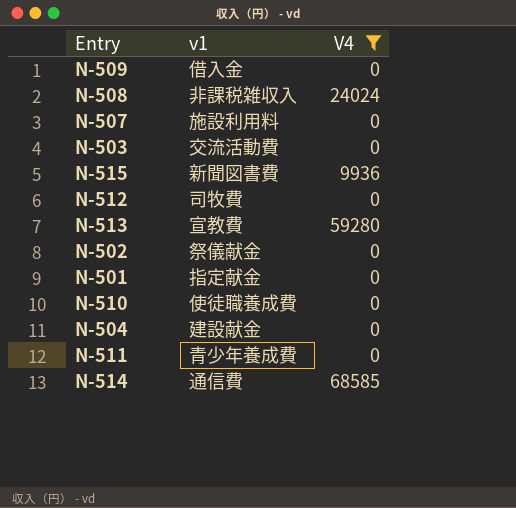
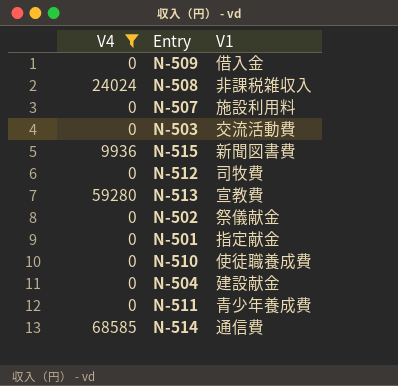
column V4 | position: 3 -> 1
column name: v1 -> V1

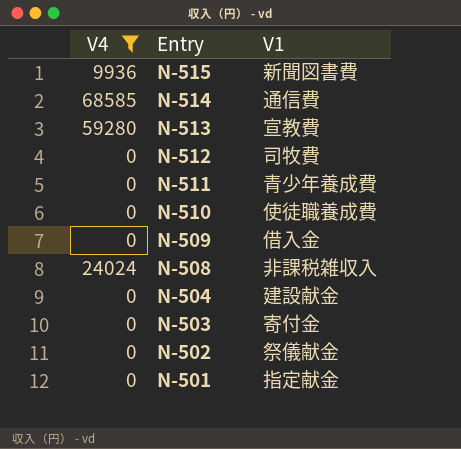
row order: none -> Entry descending
row N-507: 0 | 施設利用料 -> none
N-503 | V1: 交流活動費 -> 寄付金

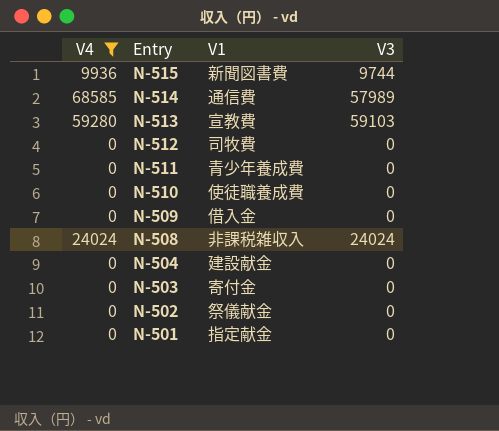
column V3 | position: none -> 4

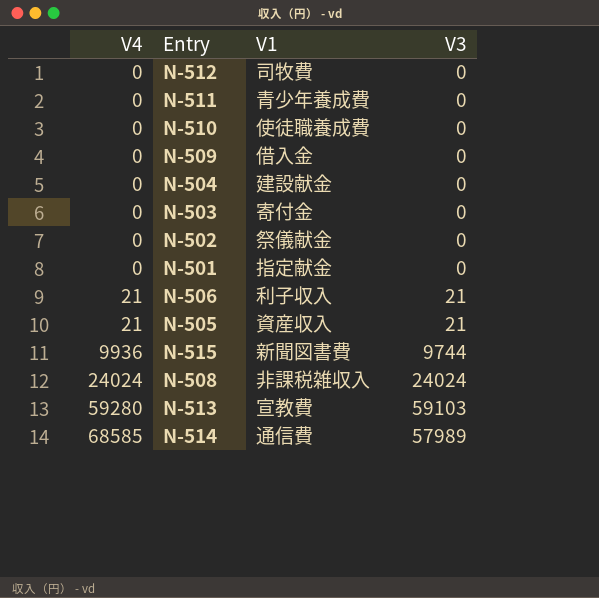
filter: V4 != 21 -> none
row order: Entry descending -> V4 ascending

